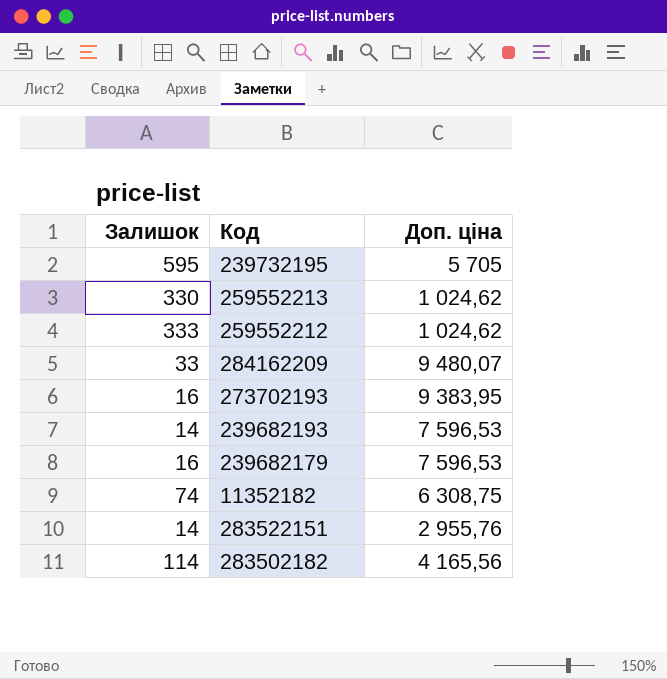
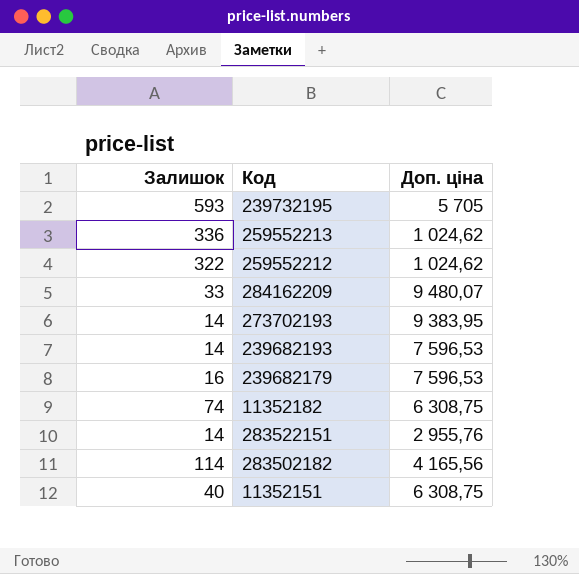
239732195 | Залишок: 595 -> 593
259552213 | Залишок: 330 -> 336
259552212 | Залишок: 333 -> 322
273702193 | Залишок: 16 -> 14
row 11352151: none -> 40 | 6 308,75

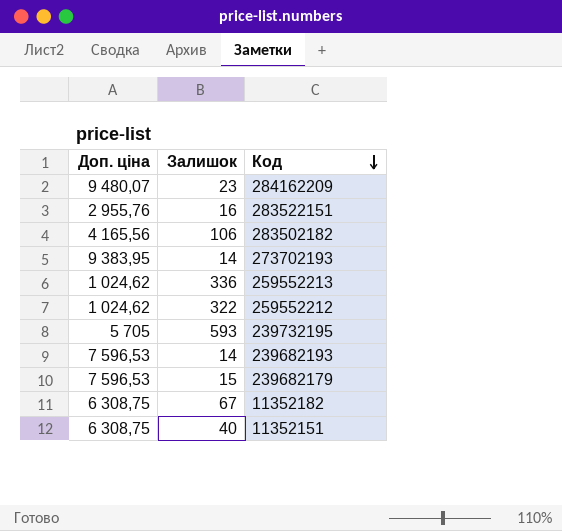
row order: none -> Код descending
column Доп. ціна | position: 3 -> 1
284162209 | Залишок: 33 -> 23
283522151 | Залишок: 14 -> 16
283502182 | Залишок: 114 -> 106
239682179 | Залишок: 16 -> 15
11352182 | Залишок: 74 -> 67

